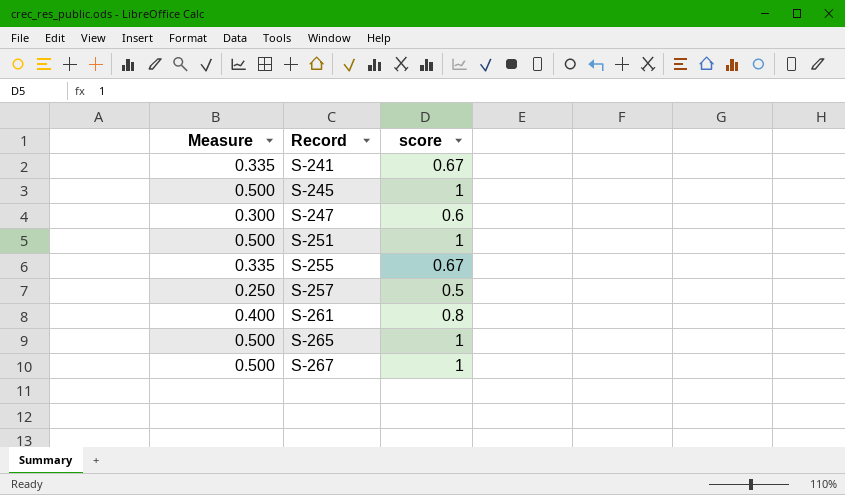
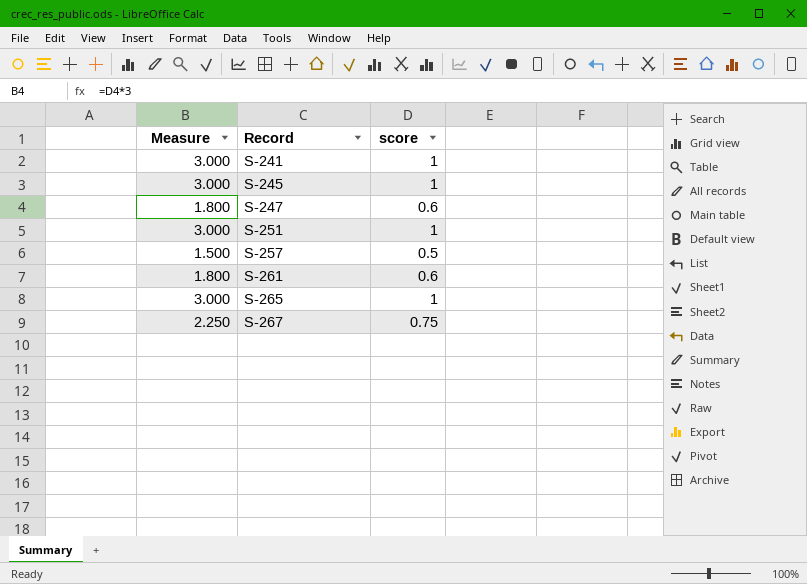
column Measure | formula: [score] * 0.5 -> [score] * 3
row S-255: 0.335 | 0.67 -> none
S-241 | score: 0.67 -> 1
S-261 | score: 0.8 -> 0.6
S-267 | score: 1 -> 0.75

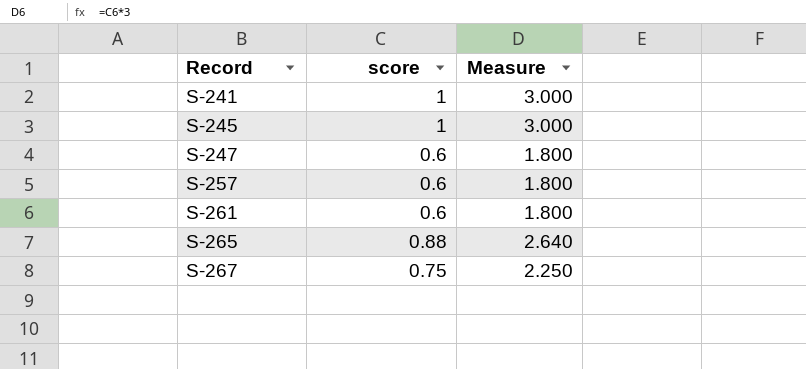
column Measure | position: 1 -> 3
row S-251: 3.000 | 1 -> none
S-257 | score: 0.5 -> 0.6
S-257 | Measure: 1.500 -> 1.800
S-265 | score: 1 -> 0.88
S-265 | Measure: 3.000 -> 2.640

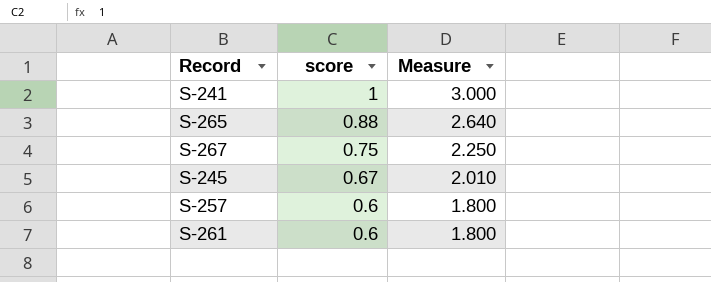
row order: Record ascending -> score descending
row S-247: 0.6 | 1.800 -> none
S-245 | score: 1 -> 0.67
S-245 | Measure: 3.000 -> 2.010

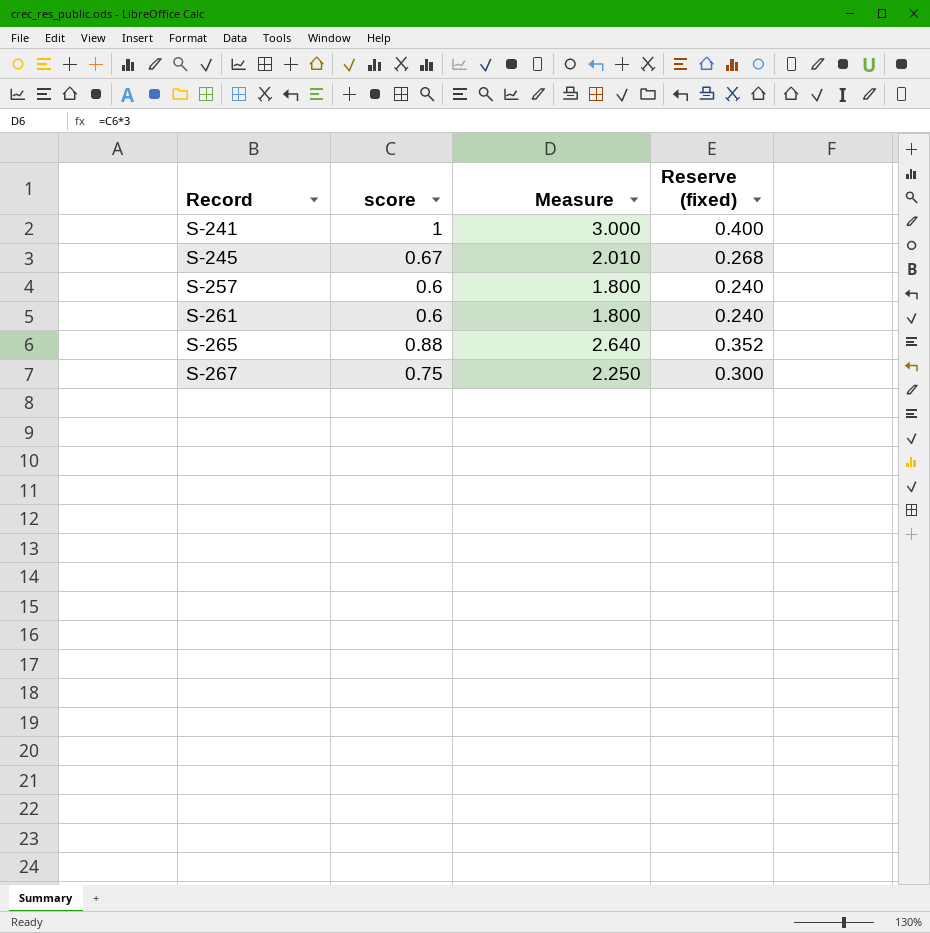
row order: score descending -> Record ascending
column Reserve (fixed) | formula: none -> [score] * 0.4

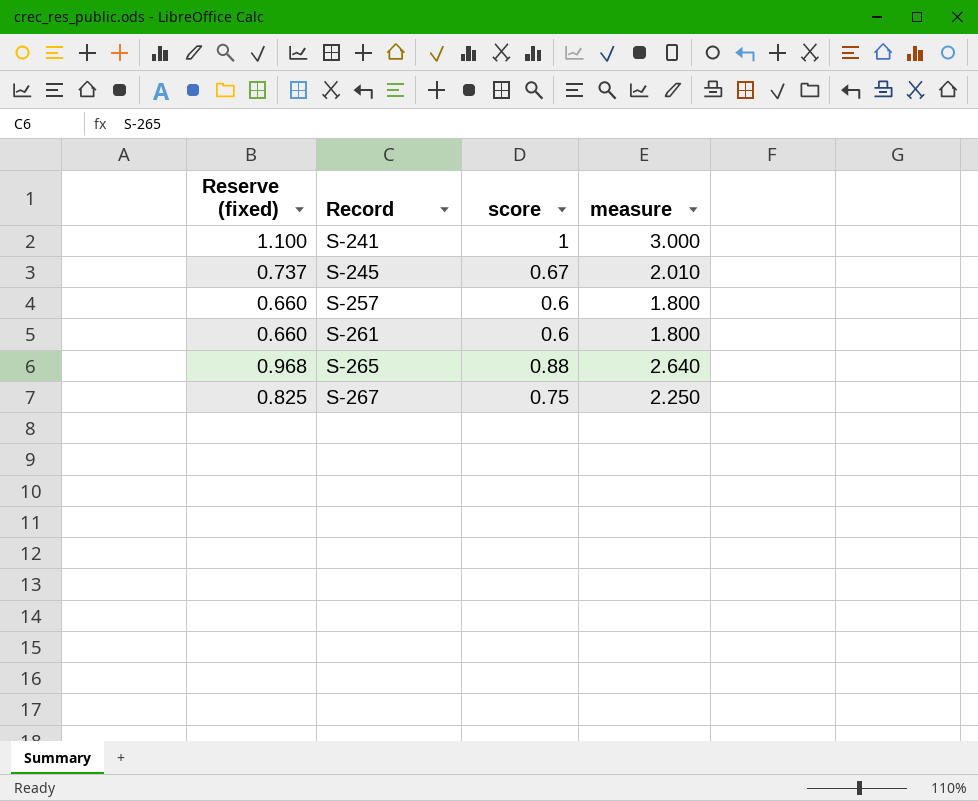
column Reserve (fixed) | formula: [score] * 0.4 -> [score] * 1.1
column Reserve (fixed) | position: 4 -> 1
column name: Measure -> measure

